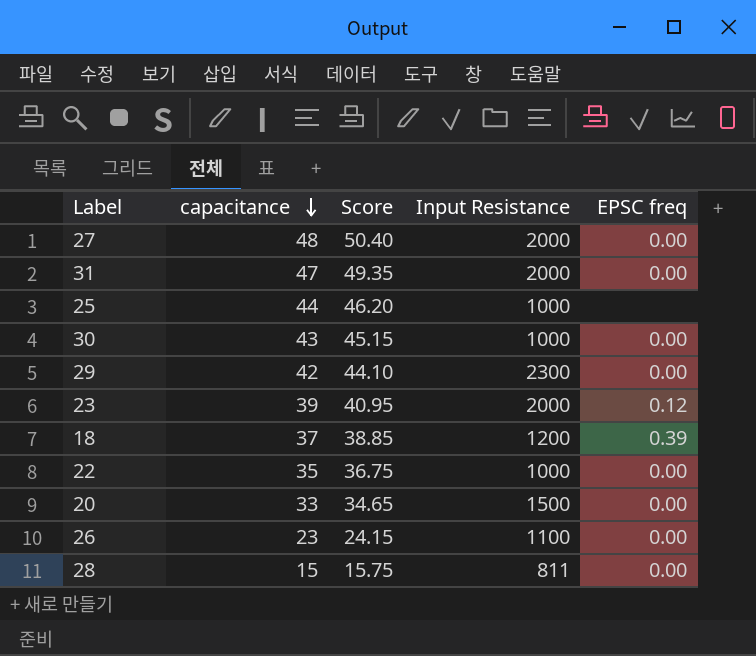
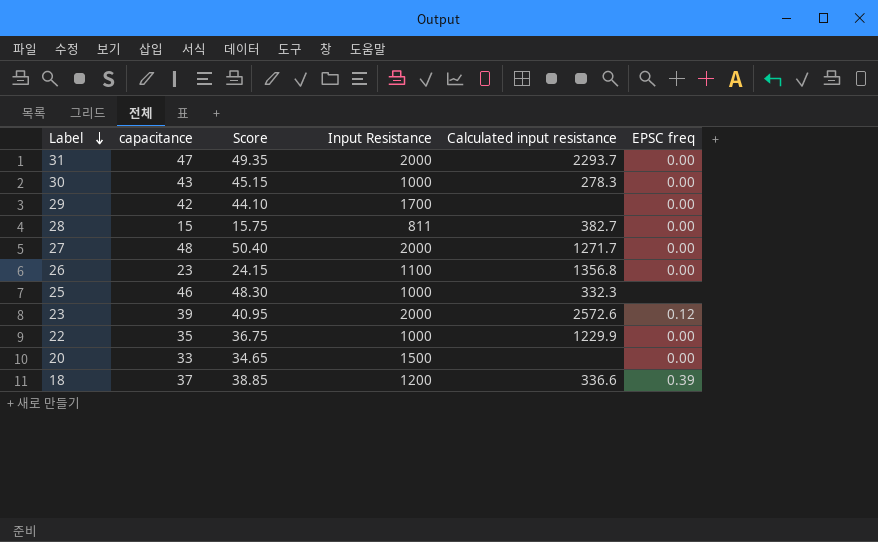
row order: capacitance descending -> Label descending
column Calculated input resistance | position: none -> 5
29 | Input Resistance: 2300 -> 1700
25 | capacitance: 44 -> 46
25 | Score: 46.20 -> 48.30

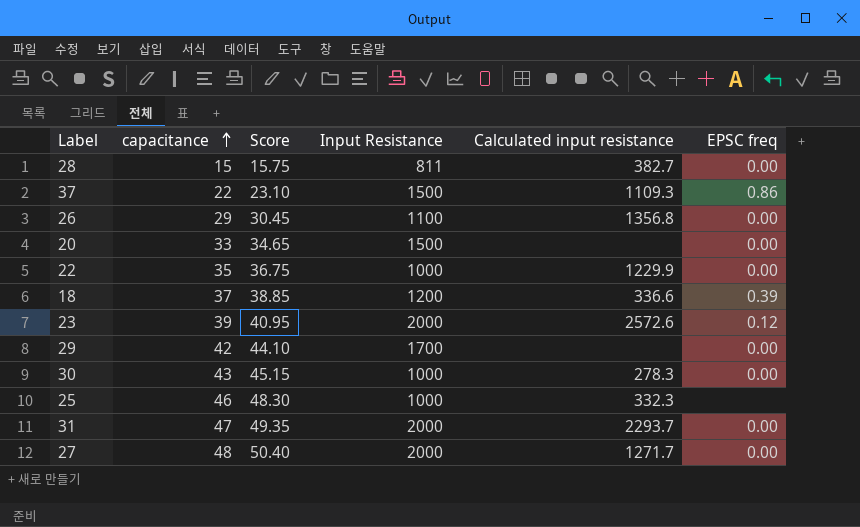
row order: Label descending -> capacitance ascending
row 37: none -> 22 | 23.10 | 1500 | 1109.3 | 0.86
26 | capacitance: 23 -> 29
26 | Score: 24.15 -> 30.45

